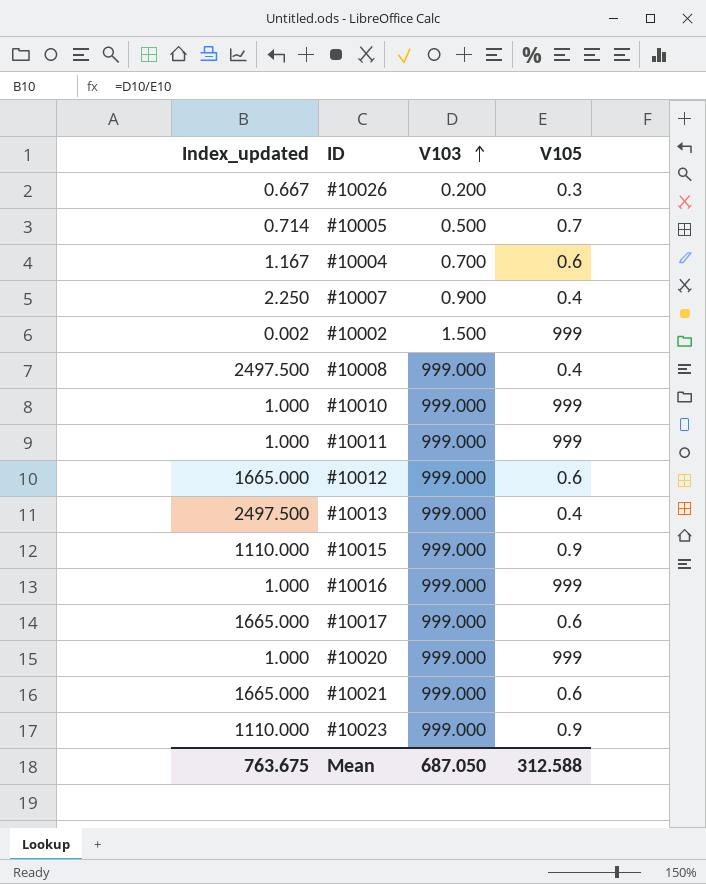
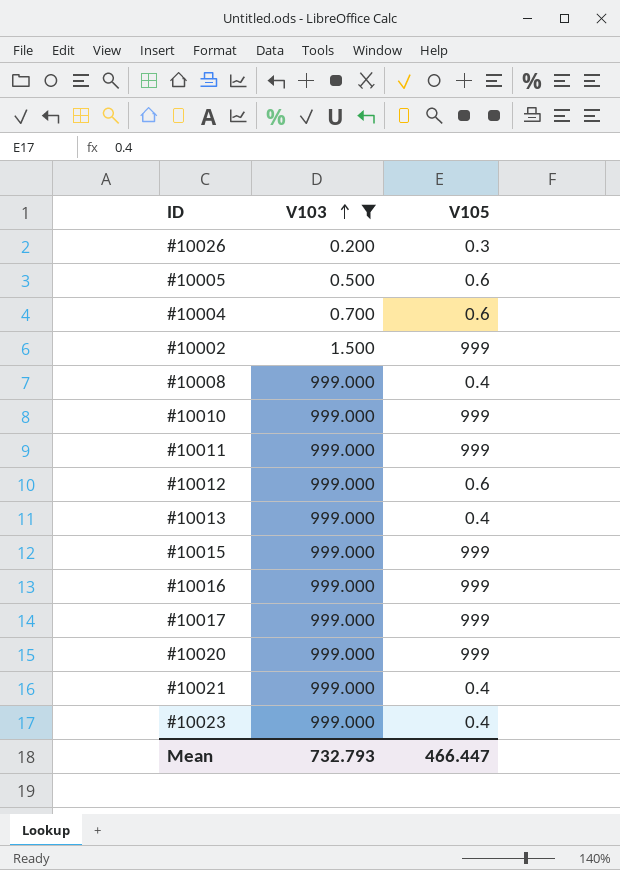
filter: none -> V103 != 0.900
column Index_updated | formula: [V103] / [V105] -> none
#10005 | V105: 0.7 -> 0.6
#10015 | V105: 0.9 -> 999
#10017 | V105: 0.6 -> 999
#10021 | V105: 0.6 -> 0.4
#10023 | V105: 0.9 -> 0.4
Mean | V103: 687.050 -> 732.793
Mean | V105: 312.588 -> 466.447

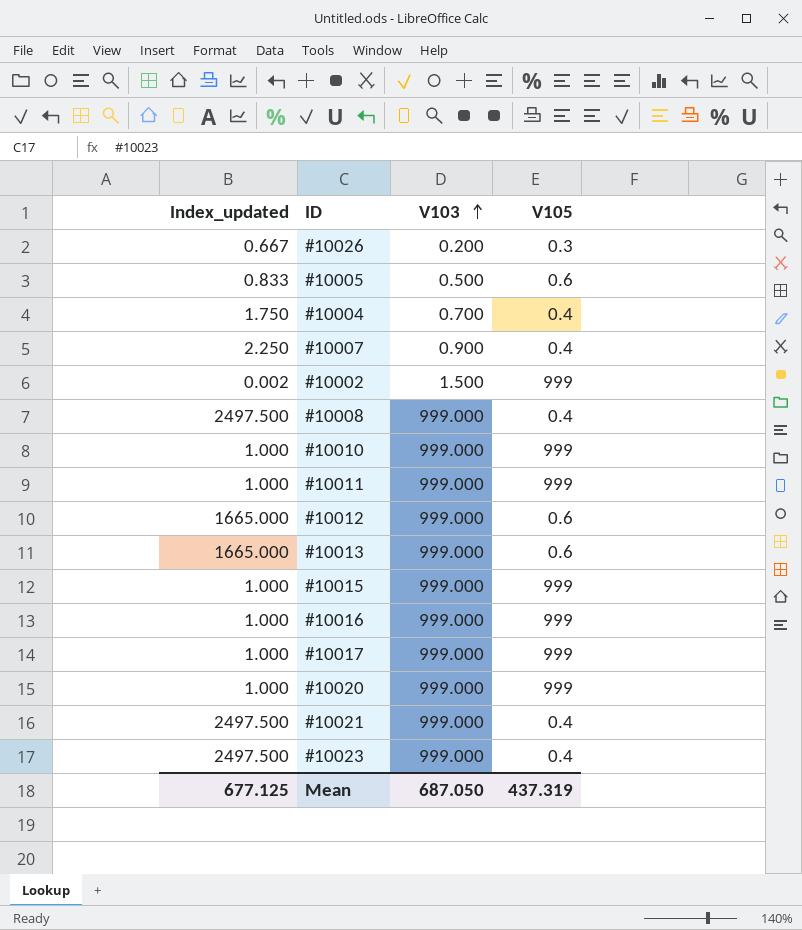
filter: V103 != 0.900 -> none
column Index_updated | formula: none -> [V103] / [V105]
#10004 | V105: 0.6 -> 0.4
#10013 | V105: 0.4 -> 0.6
Mean | V103: 732.793 -> 687.050
Mean | V105: 466.447 -> 437.319

